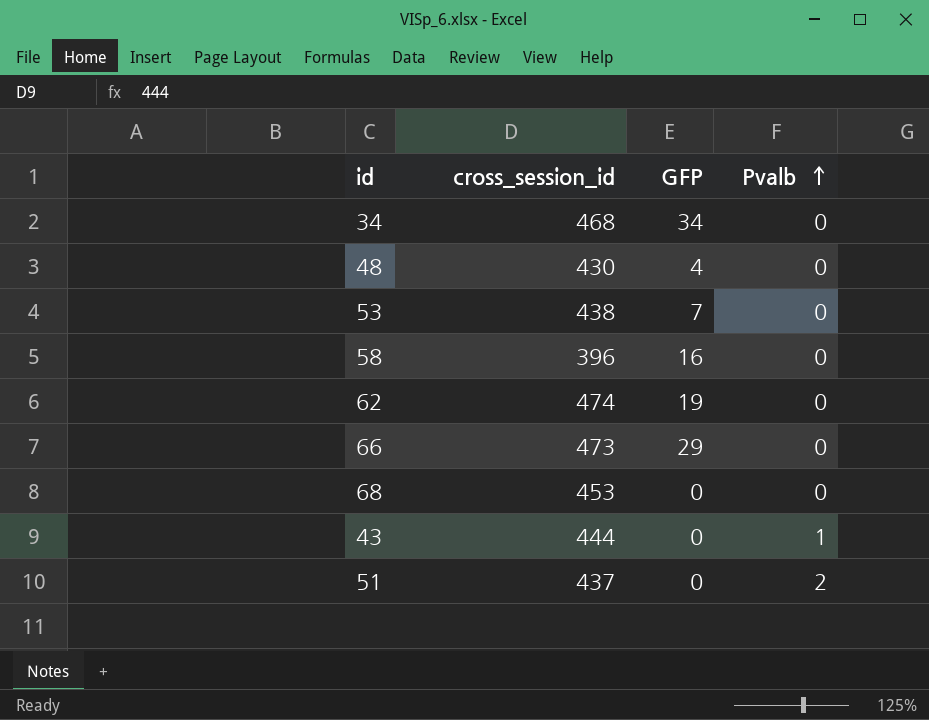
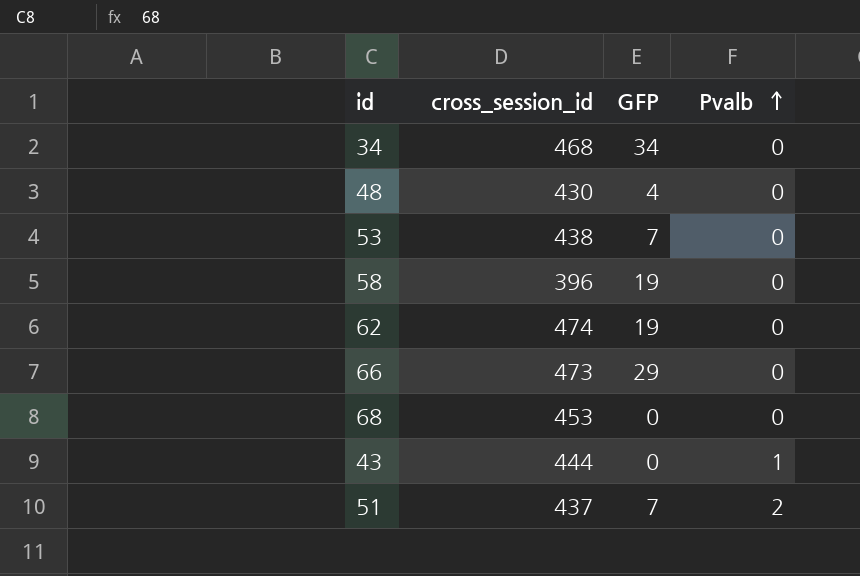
58 | GFP: 16 -> 19
51 | GFP: 0 -> 7

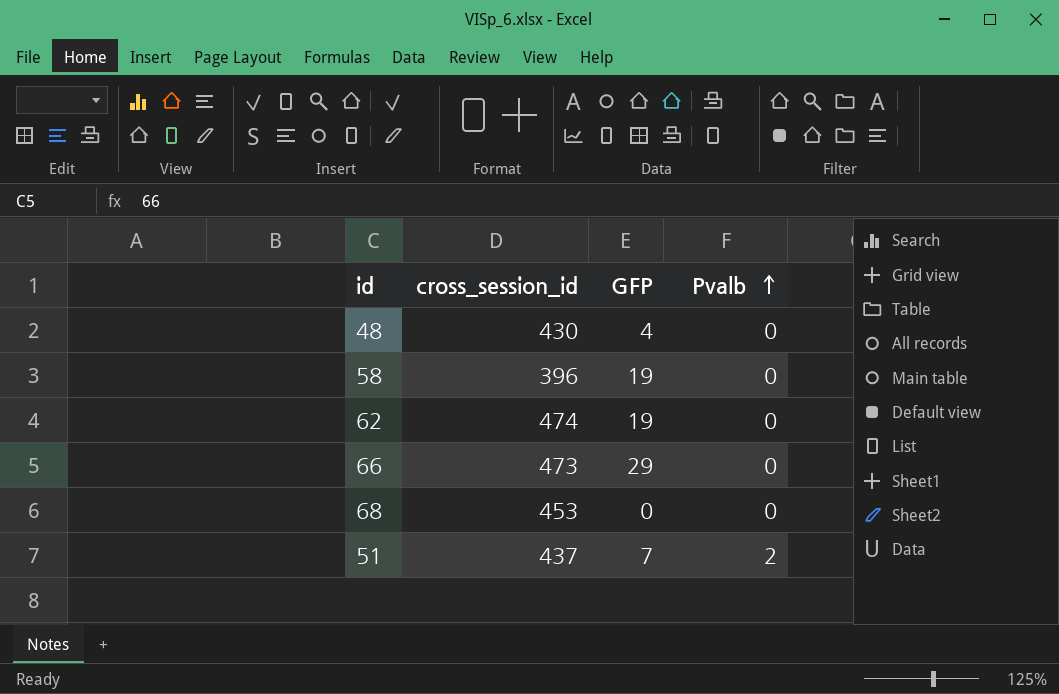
row 34: 468 | 34 | 0 -> none
row 53: 438 | 7 | 0 -> none
row 43: 444 | 0 | 1 -> none

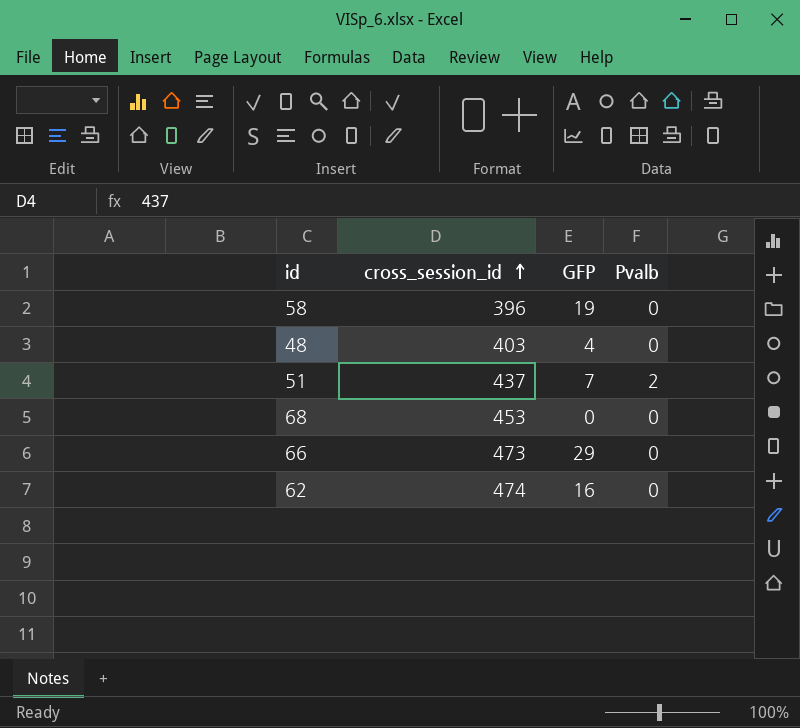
row order: Pvalb ascending -> cross_session_id ascending
48 | cross_session_id: 430 -> 403
62 | GFP: 19 -> 16

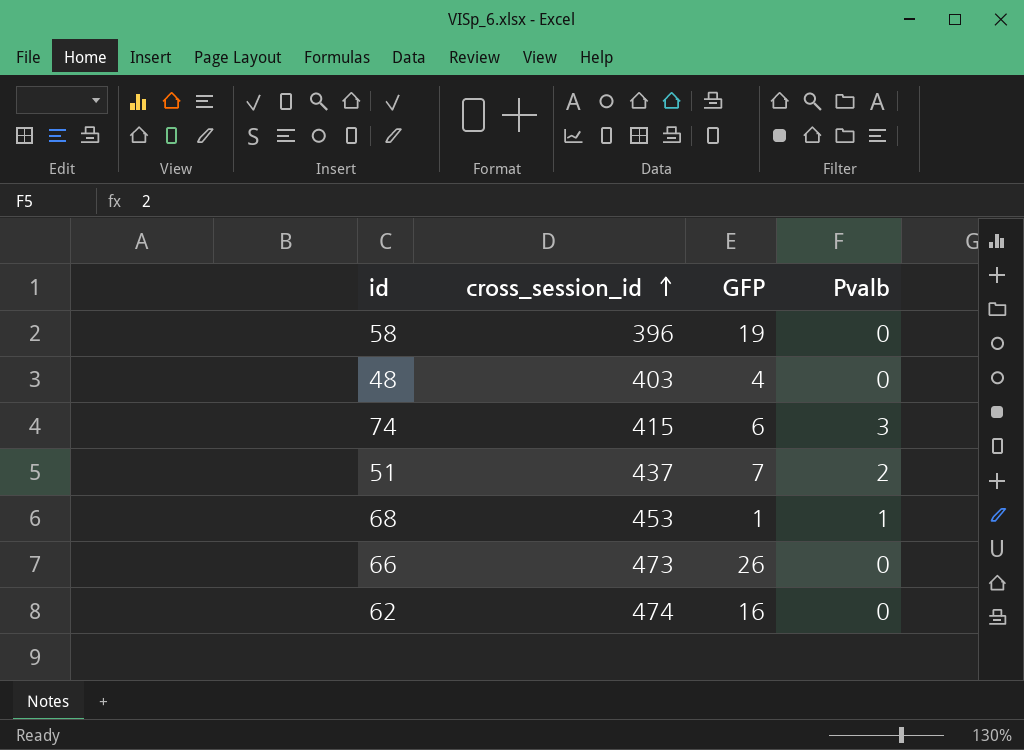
row 74: none -> 415 | 6 | 3
68 | GFP: 0 -> 1
68 | Pvalb: 0 -> 1
66 | GFP: 29 -> 26

